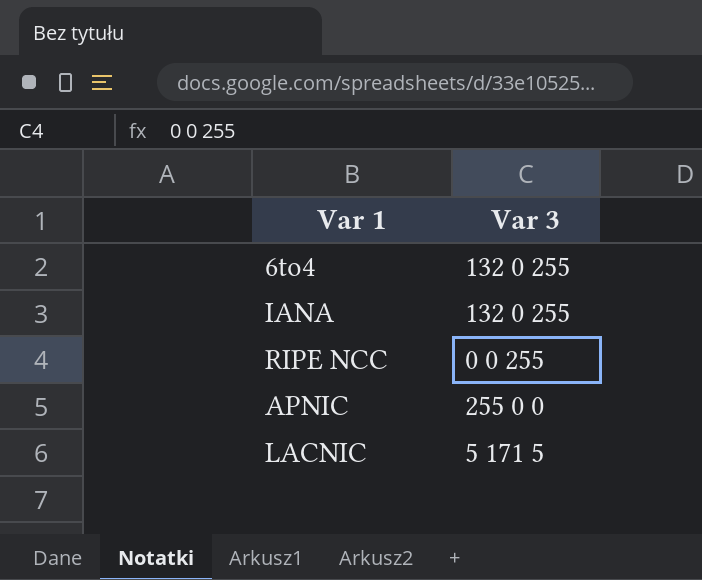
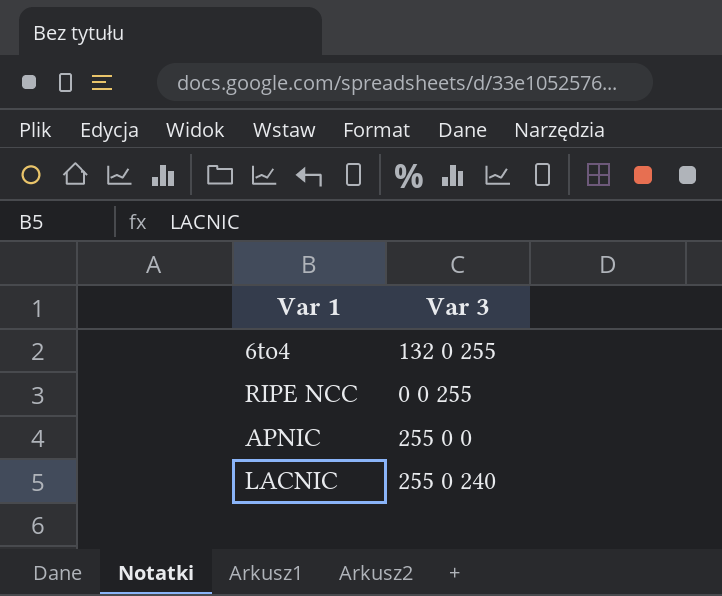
row IANA: 132 0 255 -> none
LACNIC | Var 3: 5 171 5 -> 255 0 240

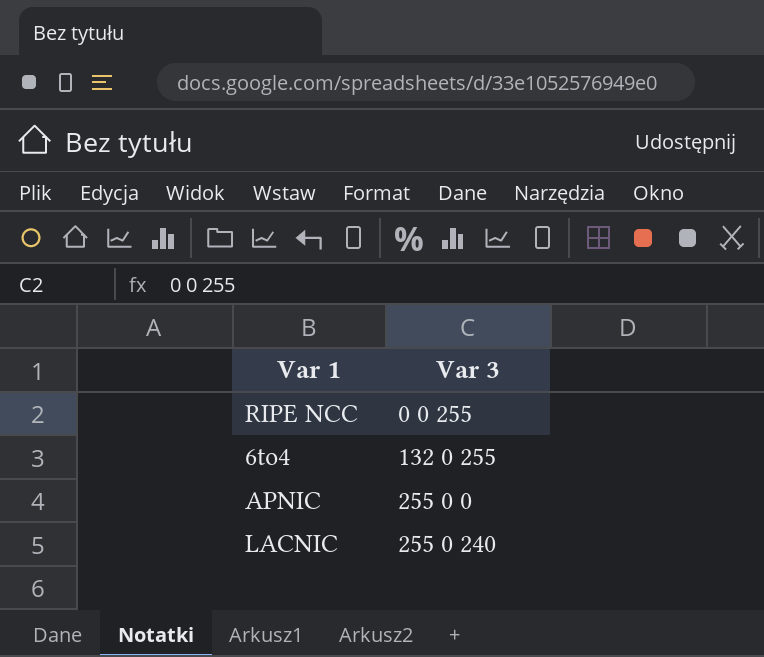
row order: none -> Var 3 ascending

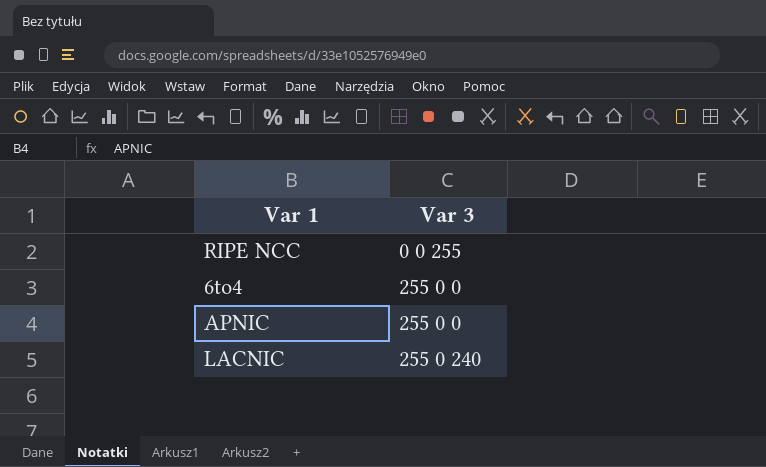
6to4 | Var 3: 132 0 255 -> 255 0 0

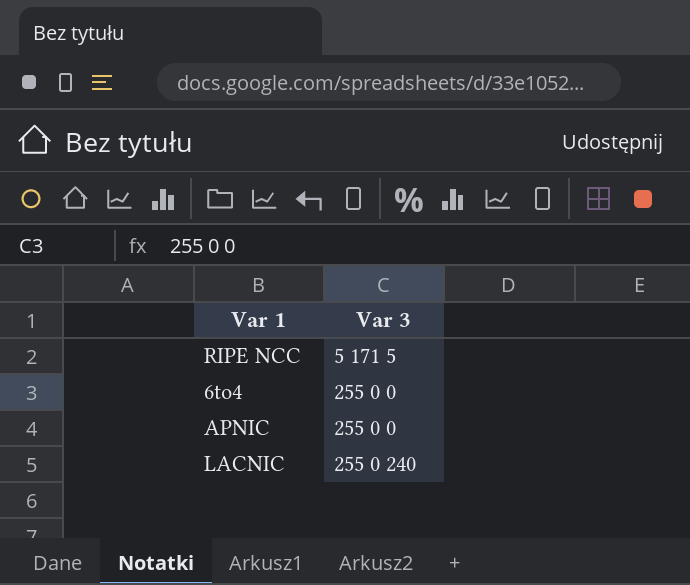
RIPE NCC | Var 3: 0 0 255 -> 5 171 5

